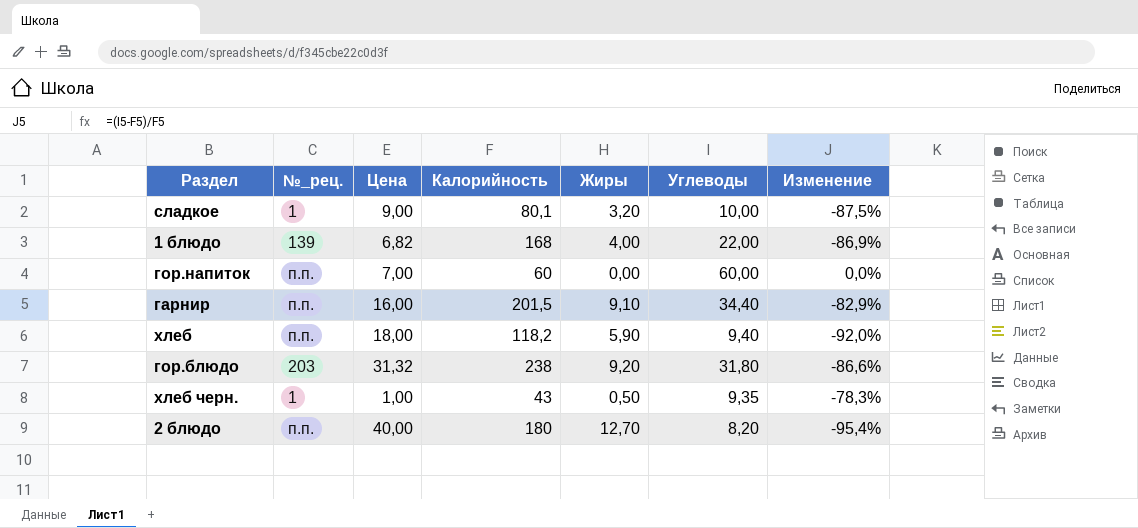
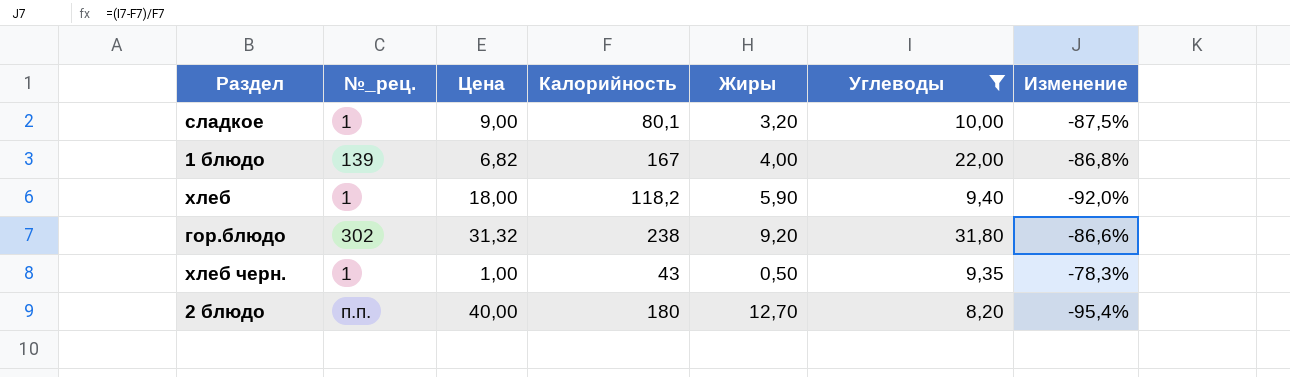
filter: none -> Углеводы <= 31,80
1 блюдо | Калорийность: 168 -> 167
1 блюдо | Изменение: -86,9% -> -86,8%
хлеб | №_рец.: п.п. -> 1
гор.блюдо | №_рец.: 203 -> 302

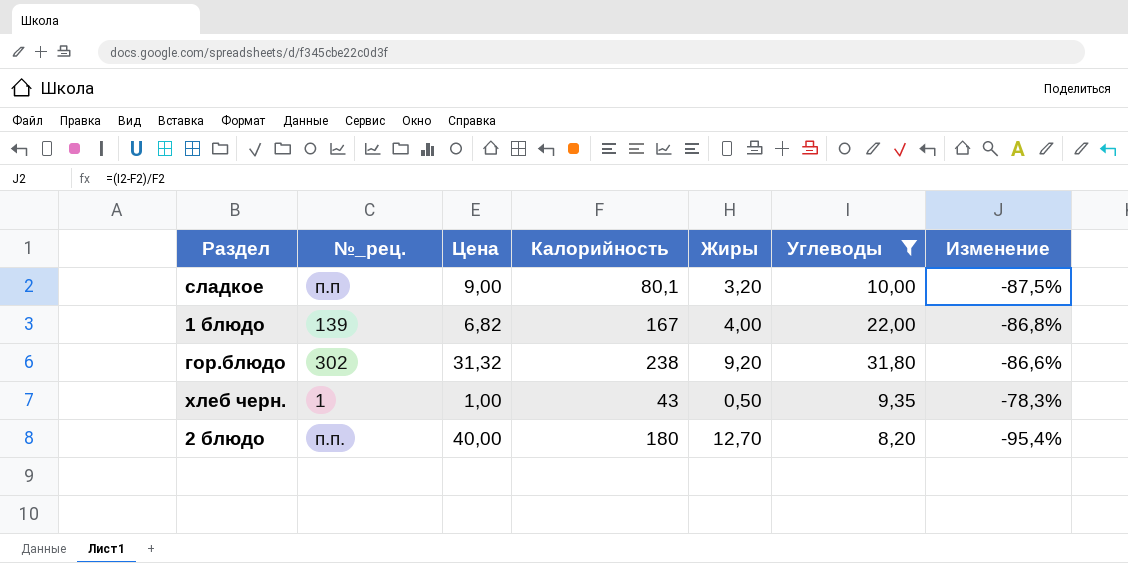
row хлеб: 1 | 18,00 | 118,2 | 5,90 | 9,40 | -92,0% -> none
сладкое | №_рец.: 1 -> п.п

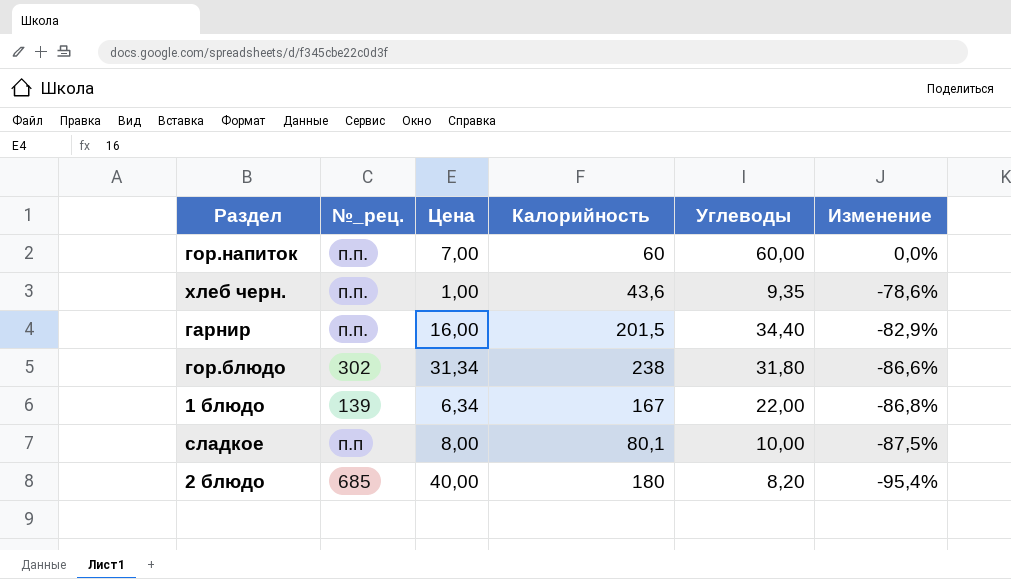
filter: Углеводы <= 31,80 -> none
row order: none -> Изменение descending
column Жиры | position: 5 -> none
хлеб черн. | №_рец.: 1 -> п.п.
хлеб черн. | Калорийность: 43 -> 43,6
хлеб черн. | Изменение: -78,3% -> -78,6%
гор.блюдо | Цена: 31,32 -> 31,34
1 блюдо | Цена: 6,82 -> 6,34
сладкое | Цена: 9,00 -> 8,00
2 блюдо | №_рец.: п.п. -> 685

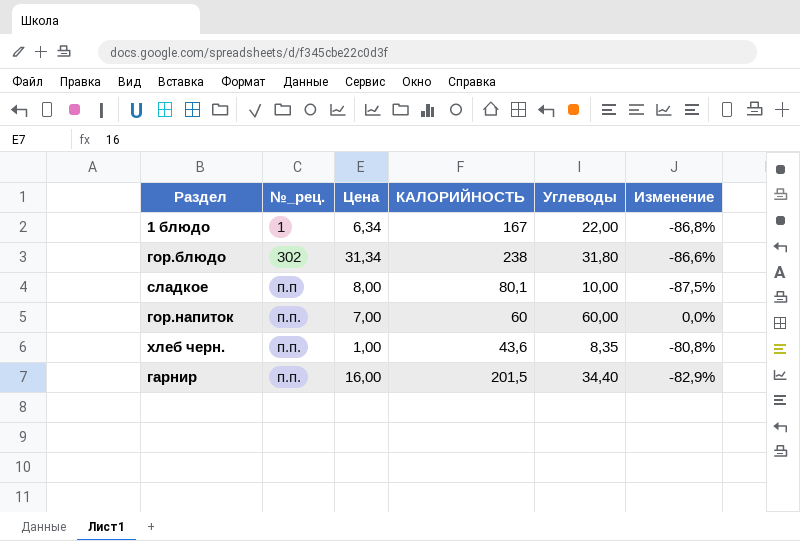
row order: Изменение descending -> №_рец. ascending
column name: Калорийность -> КАЛОРИЙНОСТЬ
row 2 блюдо: 685 | 40,00 | 180 | 8,20 | -95,4% -> none
1 блюдо | №_рец.: 139 -> 1
хлеб черн. | Углеводы: 9,35 -> 8,35
хлеб черн. | Изменение: -78,6% -> -80,8%

